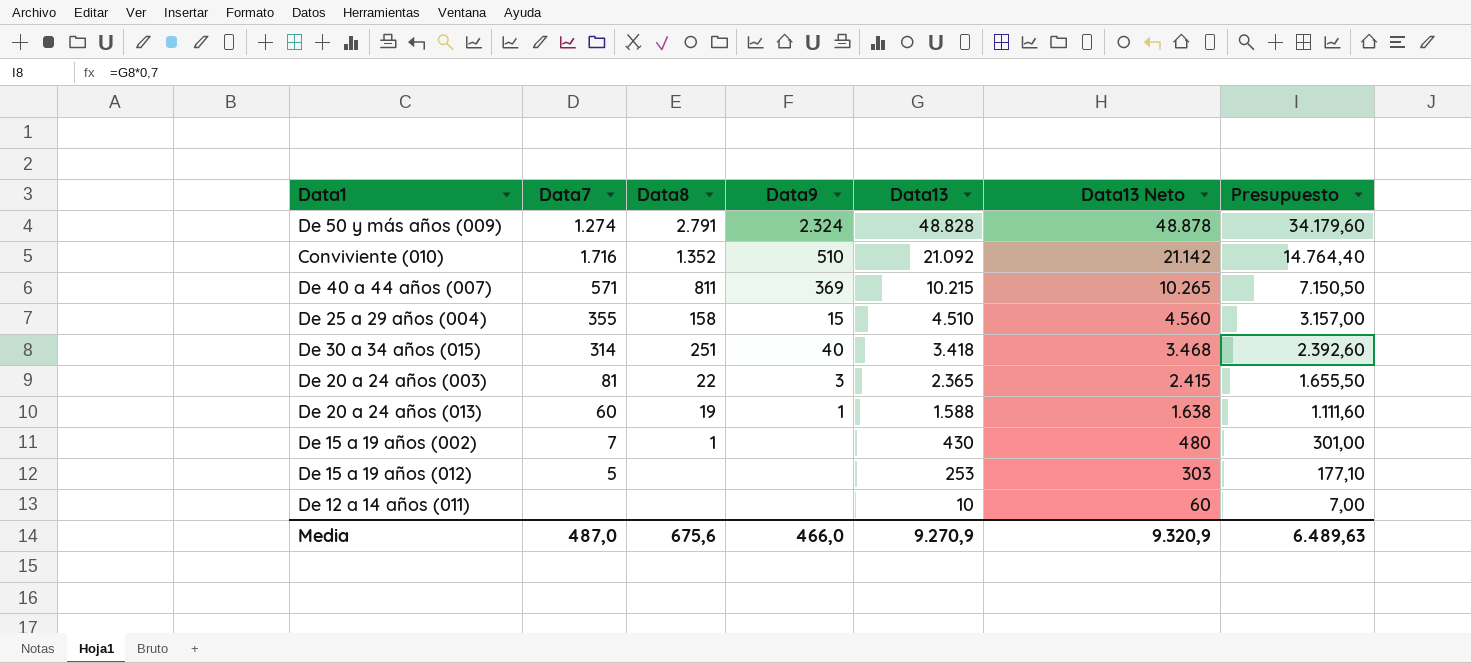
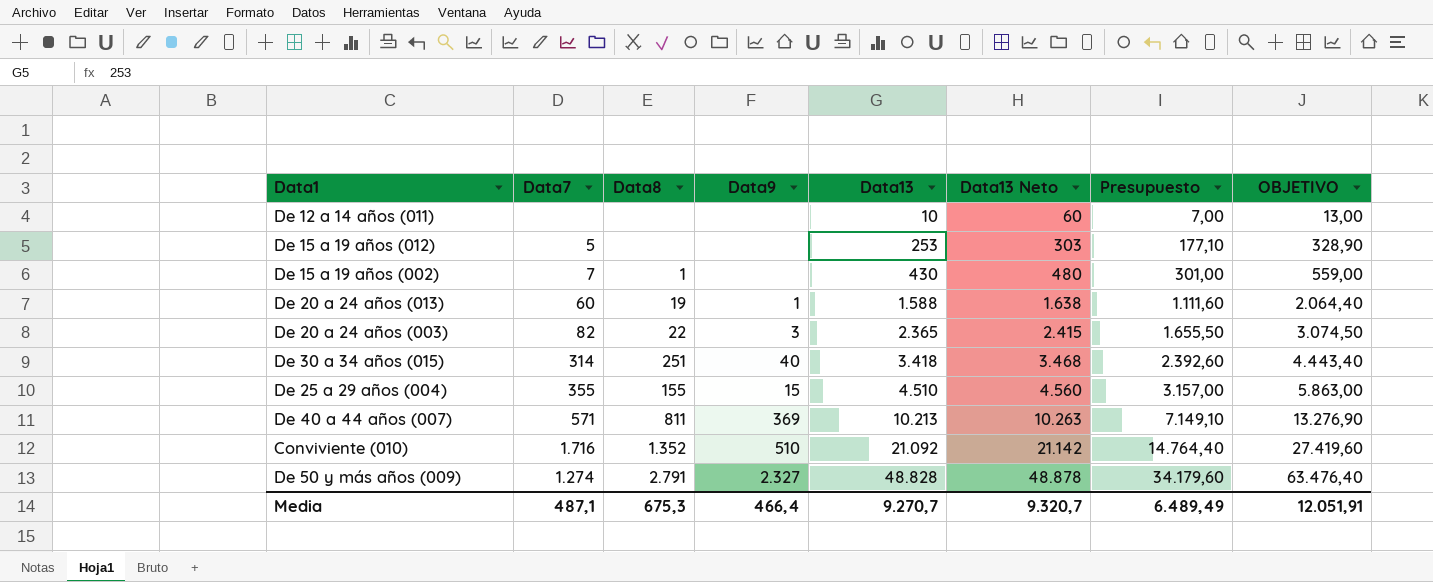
row order: Data13 descending -> Data13 ascending
column OBJETIVO | formula: none -> [Data13] * 1,3
De 20 a 24 años (003) | Data7: 81 -> 82
De 25 a 29 años (004) | Data8: 158 -> 155
De 40 a 44 años (007) | Data13: 10.215 -> 10.213
De 40 a 44 años (007) | Data13 Neto: 10.265 -> 10.263
De 40 a 44 años (007) | Presupuesto: 7.150,50 -> 7.149,10
De 50 y más años (009) | Data9: 2.324 -> 2.327
Media | Data7: 487,0 -> 487,1
Media | Data8: 675,6 -> 675,3
Media | Data9: 466,0 -> 466,4
Media | Data13: 9.270,9 -> 9.270,7
Media | Data13 Neto: 9.320,9 -> 9.320,7
Media | Presupuesto: 6.489,63 -> 6.489,49

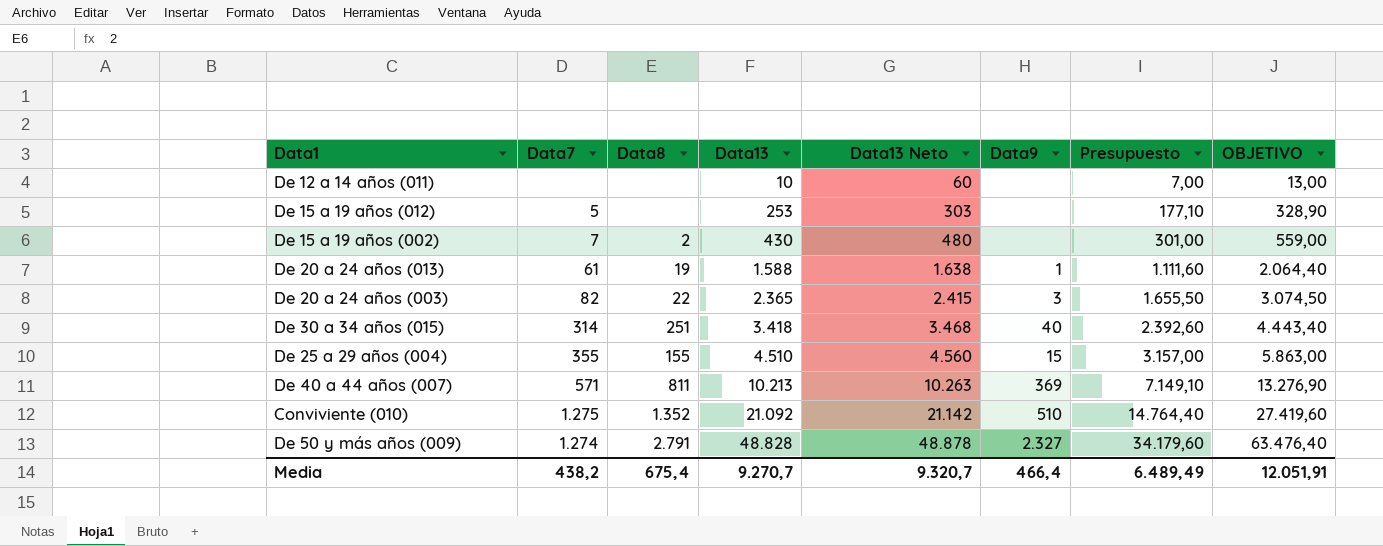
column Data9 | position: 4 -> 6
De 15 a 19 años (002) | Data8: 1 -> 2
De 20 a 24 años (013) | Data7: 60 -> 61
Conviviente (010) | Data7: 1.716 -> 1.275
Media | Data7: 487,1 -> 438,2
Media | Data8: 675,3 -> 675,4

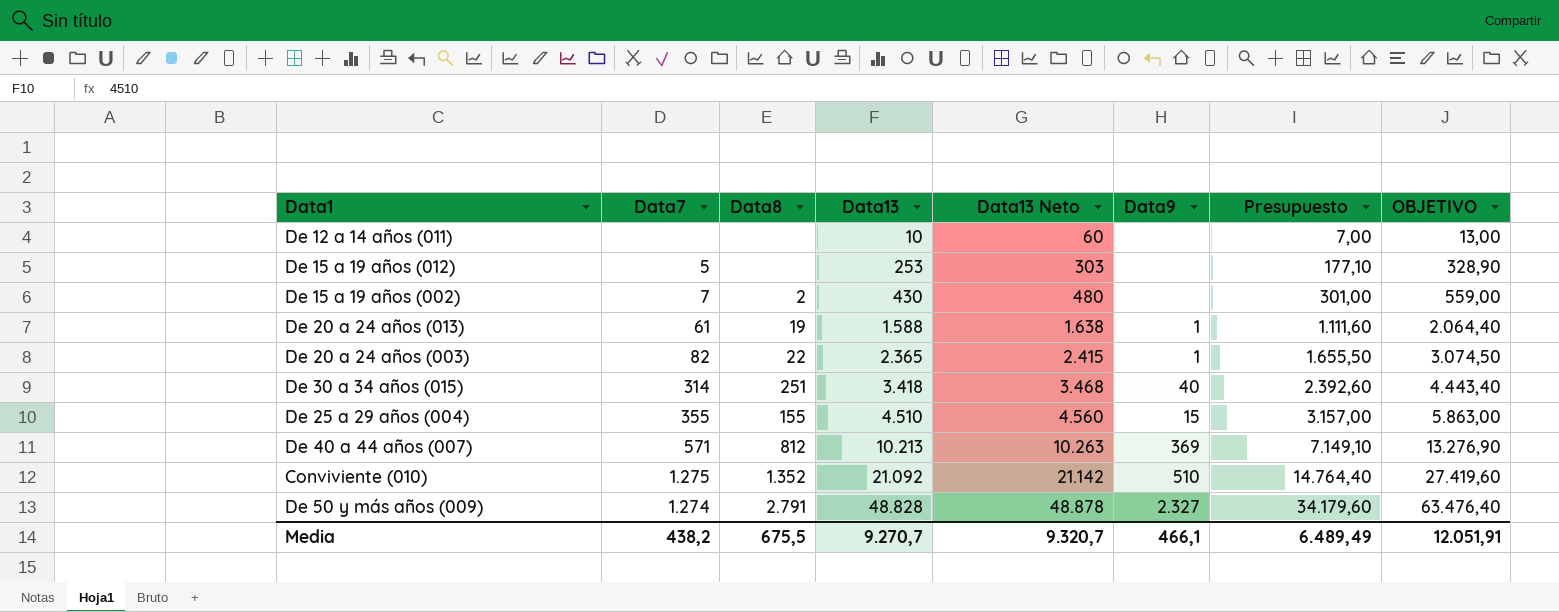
De 20 a 24 años (003) | Data9: 3 -> 1
De 40 a 44 años (007) | Data8: 811 -> 812
Media | Data8: 675,4 -> 675,5
Media | Data9: 466,4 -> 466,1

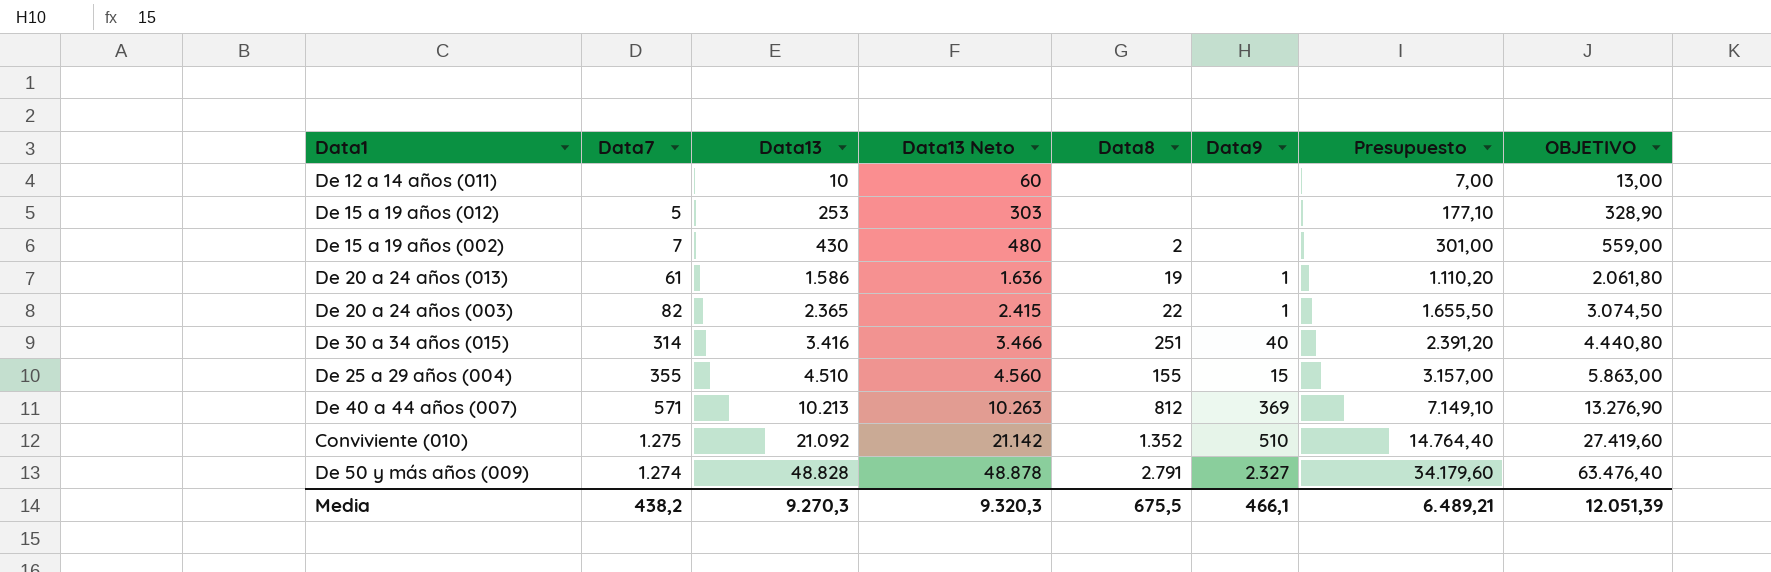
column Data8 | position: 3 -> 5
De 20 a 24 años (013) | Data13: 1.588 -> 1.586
De 20 a 24 años (013) | Data13 Neto: 1.638 -> 1.636
De 20 a 24 años (013) | Presupuesto: 1.111,60 -> 1.110,20
De 20 a 24 años (013) | OBJETIVO: 2.064,40 -> 2.061,80
De 30 a 34 años (015) | Data13: 3.418 -> 3.416
De 30 a 34 años (015) | Data13 Neto: 3.468 -> 3.466
De 30 a 34 años (015) | Presupuesto: 2.392,60 -> 2.391,20
De 30 a 34 años (015) | OBJETIVO: 4.443,40 -> 4.440,80
Media | Data13: 9.270,7 -> 9.270,3
Media | Data13 Neto: 9.320,7 -> 9.320,3
Media | Presupuesto: 6.489,49 -> 6.489,21
Media | OBJETIVO: 12.051,91 -> 12.051,39

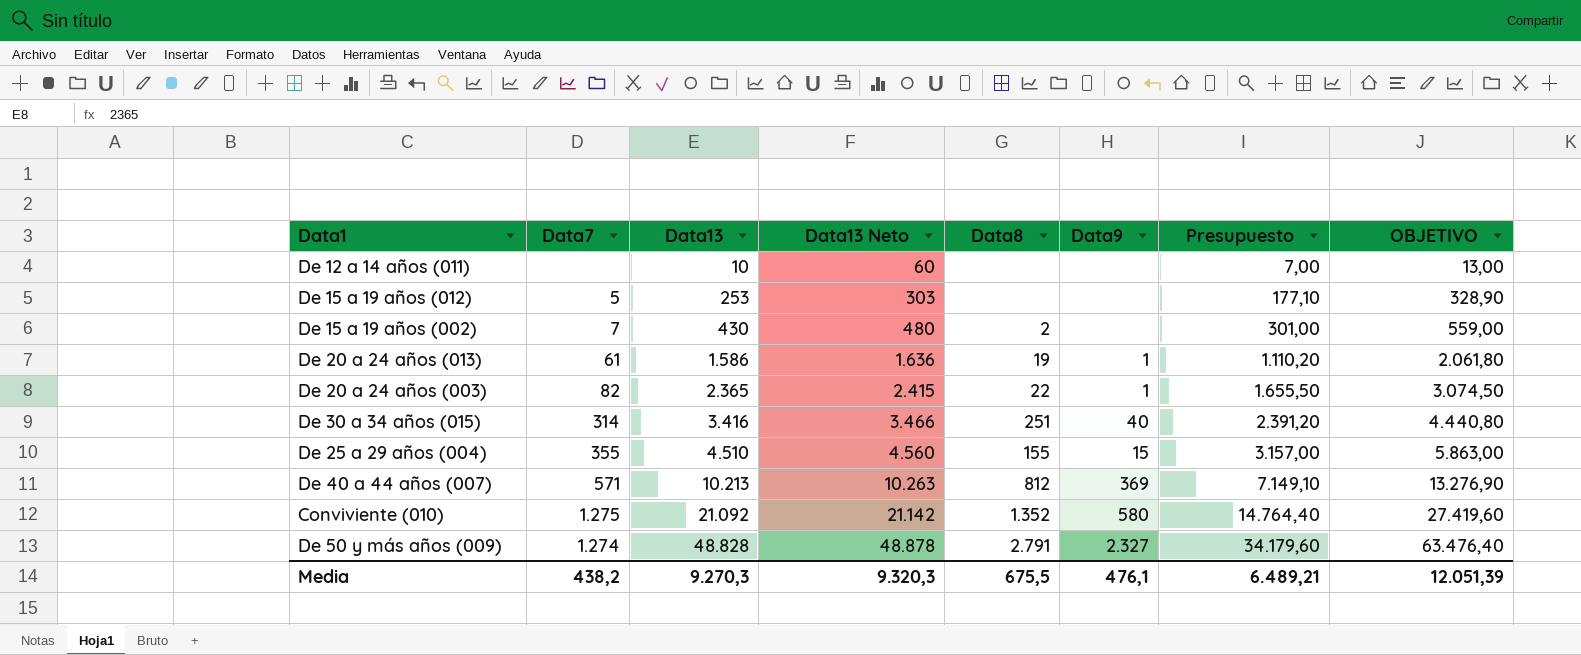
Conviviente (010) | Data9: 510 -> 580
Media | Data9: 466,1 -> 476,1

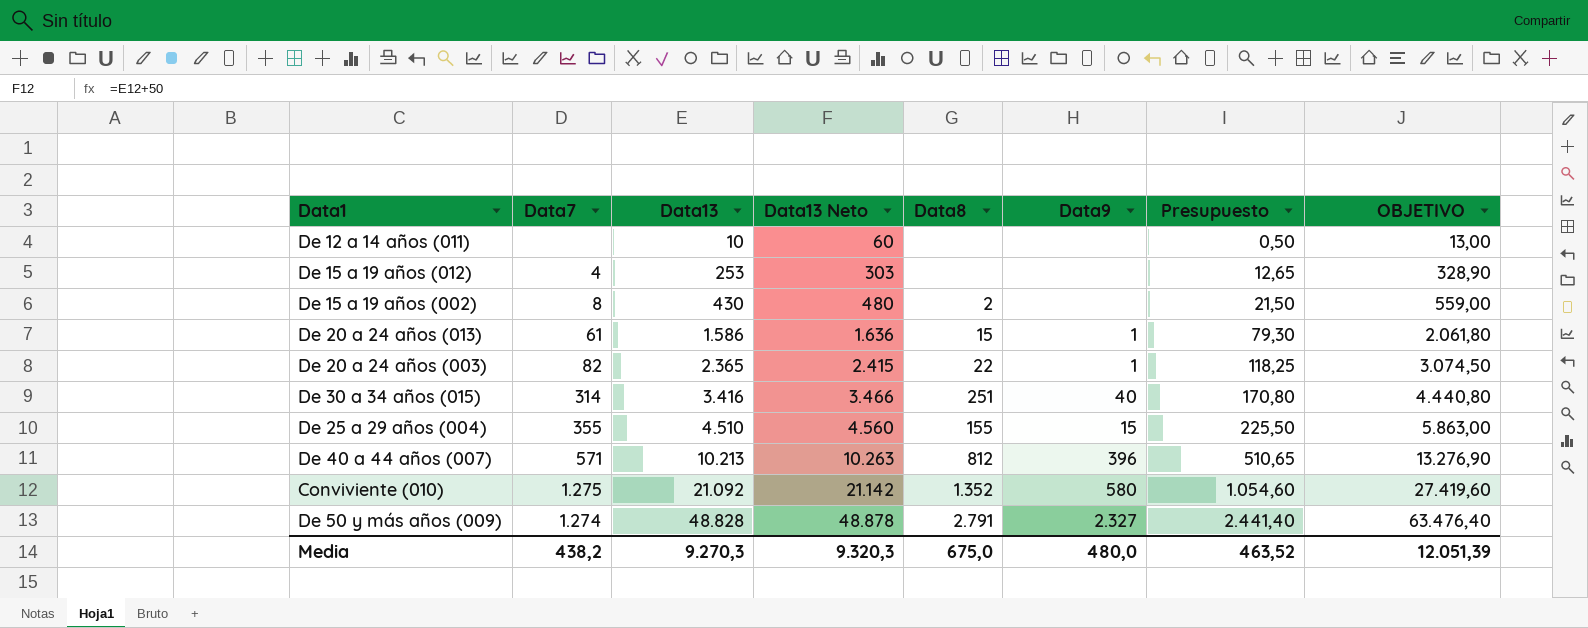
column Presupuesto | formula: [Data13] * 0,7 -> [Data13] * 0,05
De 15 a 19 años (012) | Data7: 5 -> 4
De 15 a 19 años (002) | Data7: 7 -> 8
De 20 a 24 años (013) | Data8: 19 -> 15
De 40 a 44 años (007) | Data9: 369 -> 396
Media | Data8: 675,5 -> 675,0
Media | Data9: 476,1 -> 480,0
Media | Presupuesto: 6.489,21 -> 463,52

